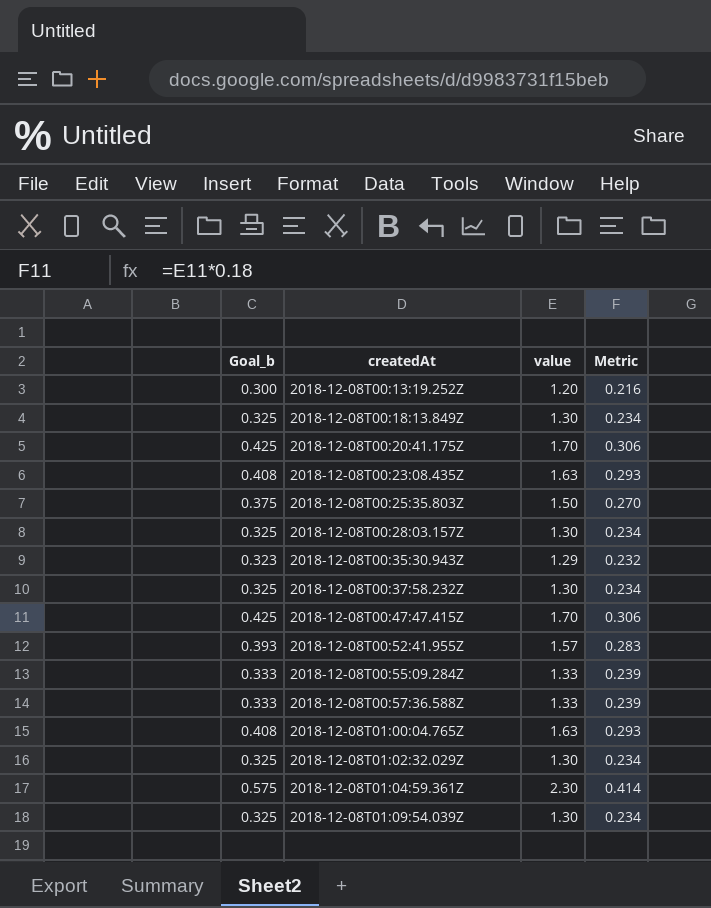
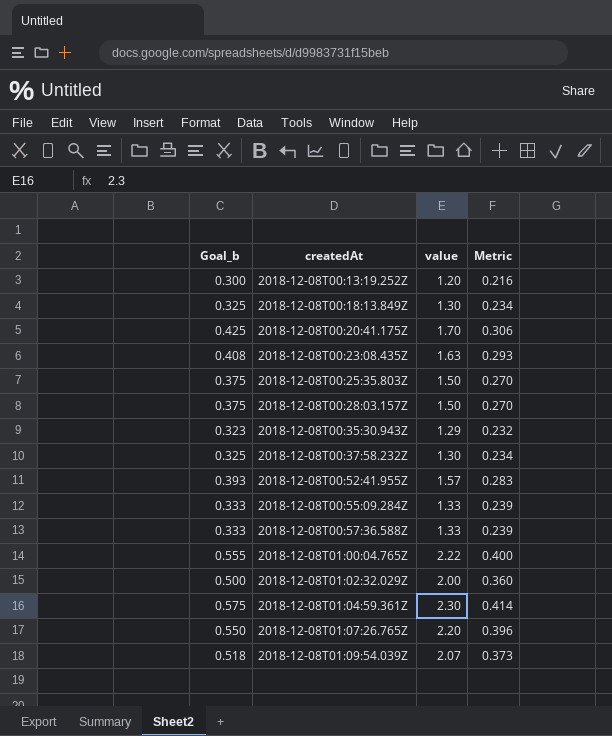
row 2018-12-08T00:47:47.415Z: 0.425 | 1.70 | 0.306 -> none
2018-12-08T00:28:03.157Z | Goal_b: 0.325 -> 0.375
2018-12-08T00:28:03.157Z | value: 1.30 -> 1.50
2018-12-08T00:28:03.157Z | Metric: 0.234 -> 0.270
2018-12-08T01:00:04.765Z | Goal_b: 0.408 -> 0.555
2018-12-08T01:00:04.765Z | value: 1.63 -> 2.22
2018-12-08T01:00:04.765Z | Metric: 0.293 -> 0.400
2018-12-08T01:02:32.029Z | Goal_b: 0.325 -> 0.500
2018-12-08T01:02:32.029Z | value: 1.30 -> 2.00
2018-12-08T01:02:32.029Z | Metric: 0.234 -> 0.360
row 2018-12-08T01:07:26.765Z: none -> 0.550 | 2.20 | 0.396
2018-12-08T01:09:54.039Z | Goal_b: 0.325 -> 0.518
2018-12-08T01:09:54.039Z | value: 1.30 -> 2.07
2018-12-08T01:09:54.039Z | Metric: 0.234 -> 0.373

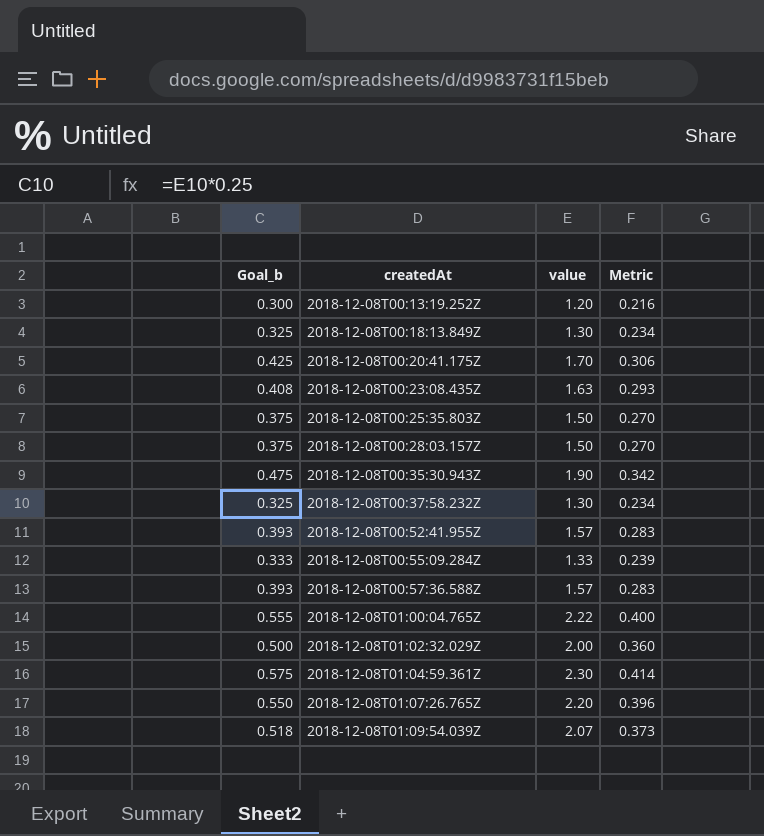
2018-12-08T00:35:30.943Z | Goal_b: 0.323 -> 0.475
2018-12-08T00:35:30.943Z | value: 1.29 -> 1.90
2018-12-08T00:35:30.943Z | Metric: 0.232 -> 0.342
2018-12-08T00:57:36.588Z | Goal_b: 0.333 -> 0.393
2018-12-08T00:57:36.588Z | value: 1.33 -> 1.57
2018-12-08T00:57:36.588Z | Metric: 0.239 -> 0.283

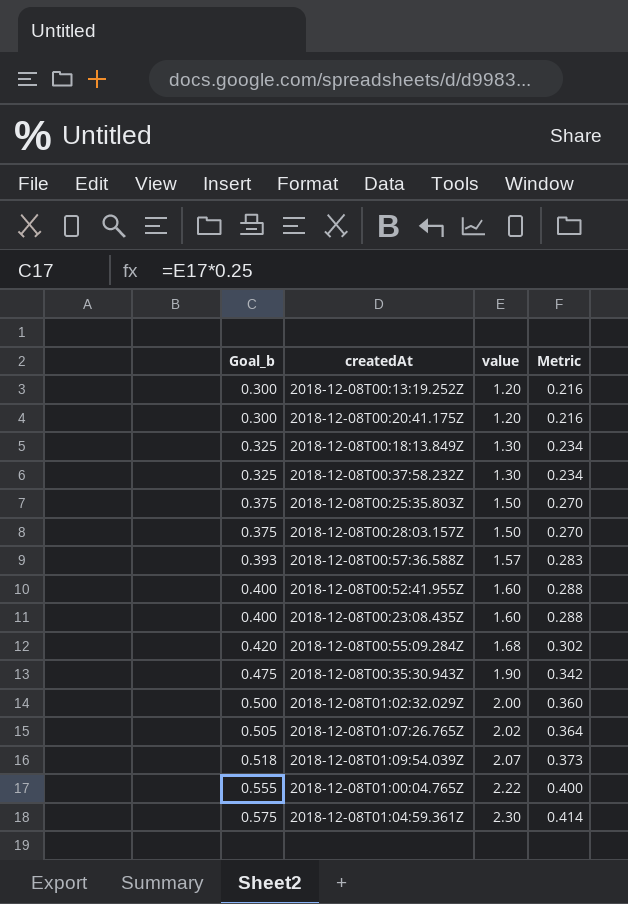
row order: createdAt ascending -> Goal_b ascending
2018-12-08T00:20:41.175Z | Goal_b: 0.425 -> 0.300
2018-12-08T00:20:41.175Z | value: 1.70 -> 1.20
2018-12-08T00:20:41.175Z | Metric: 0.306 -> 0.216
2018-12-08T00:52:41.955Z | Goal_b: 0.393 -> 0.400
2018-12-08T00:52:41.955Z | value: 1.57 -> 1.60
2018-12-08T00:52:41.955Z | Metric: 0.283 -> 0.288
2018-12-08T00:23:08.435Z | Goal_b: 0.408 -> 0.400
2018-12-08T00:23:08.435Z | value: 1.63 -> 1.60
2018-12-08T00:23:08.435Z | Metric: 0.293 -> 0.288
2018-12-08T00:55:09.284Z | Goal_b: 0.333 -> 0.420
2018-12-08T00:55:09.284Z | value: 1.33 -> 1.68
2018-12-08T00:55:09.284Z | Metric: 0.239 -> 0.302
2018-12-08T01:07:26.765Z | Goal_b: 0.550 -> 0.505
2018-12-08T01:07:26.765Z | value: 2.20 -> 2.02
2018-12-08T01:07:26.765Z | Metric: 0.396 -> 0.364

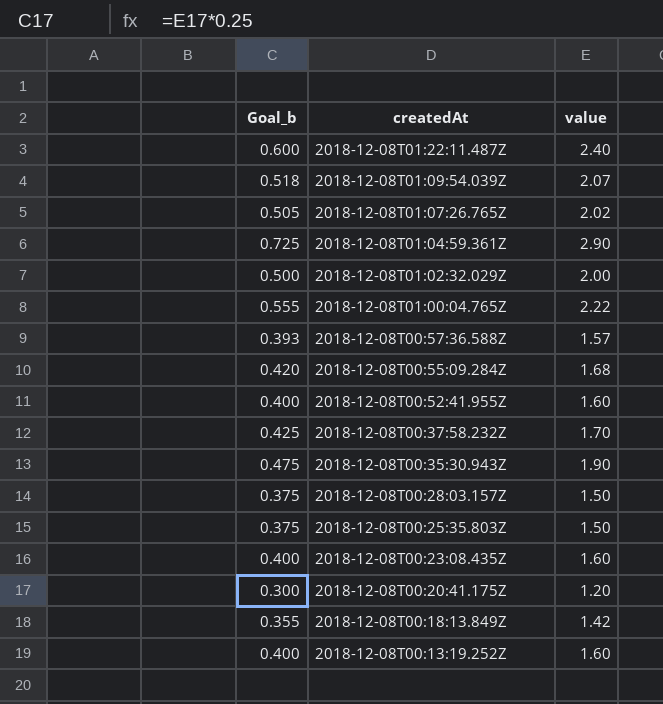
row order: Goal_b ascending -> createdAt descending
column Metric | formula: [value] * 0.18 -> none
row 2018-12-08T01:22:11.487Z: none -> 0.600 | 2.40
2018-12-08T01:04:59.361Z | Goal_b: 0.575 -> 0.725
2018-12-08T01:04:59.361Z | value: 2.30 -> 2.90
2018-12-08T00:37:58.232Z | Goal_b: 0.325 -> 0.425
2018-12-08T00:37:58.232Z | value: 1.30 -> 1.70
2018-12-08T00:18:13.849Z | Goal_b: 0.325 -> 0.355
2018-12-08T00:18:13.849Z | value: 1.30 -> 1.42
2018-12-08T00:13:19.252Z | Goal_b: 0.300 -> 0.400
2018-12-08T00:13:19.252Z | value: 1.20 -> 1.60

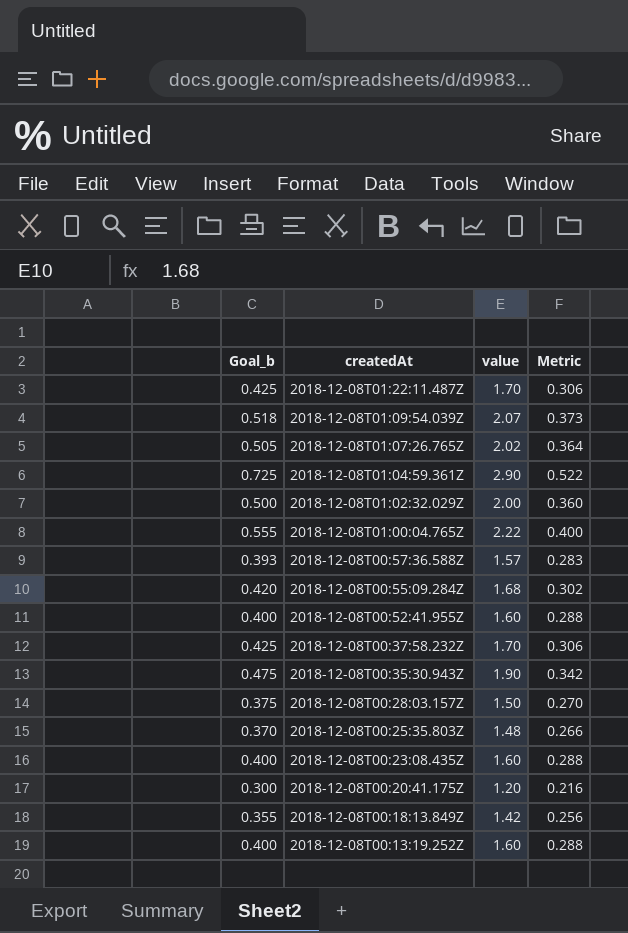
column Metric | formula: none -> [value] * 0.18
2018-12-08T01:22:11.487Z | Goal_b: 0.600 -> 0.425
2018-12-08T01:22:11.487Z | value: 2.40 -> 1.70
2018-12-08T00:25:35.803Z | Goal_b: 0.375 -> 0.370
2018-12-08T00:25:35.803Z | value: 1.50 -> 1.48

